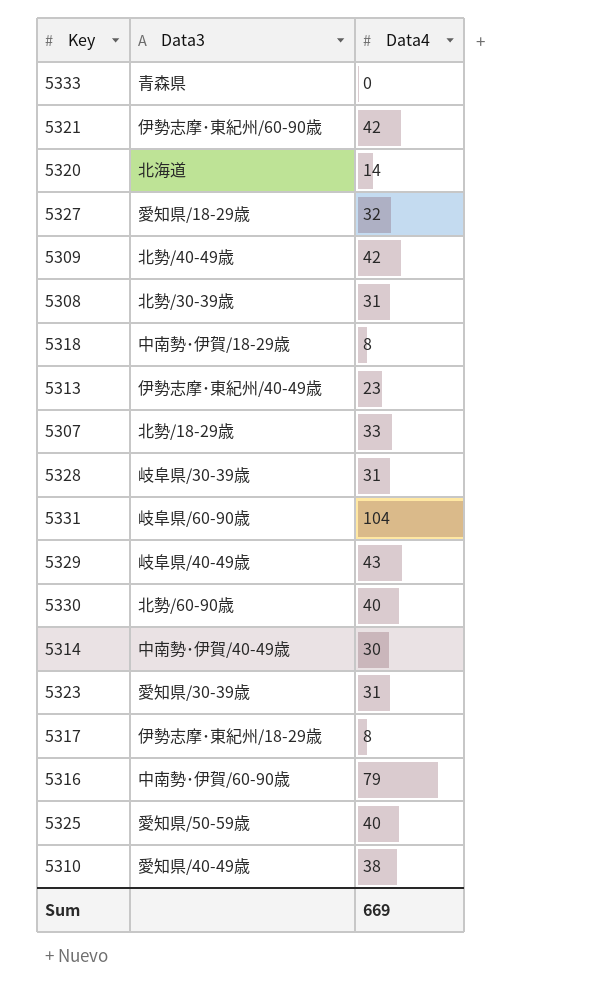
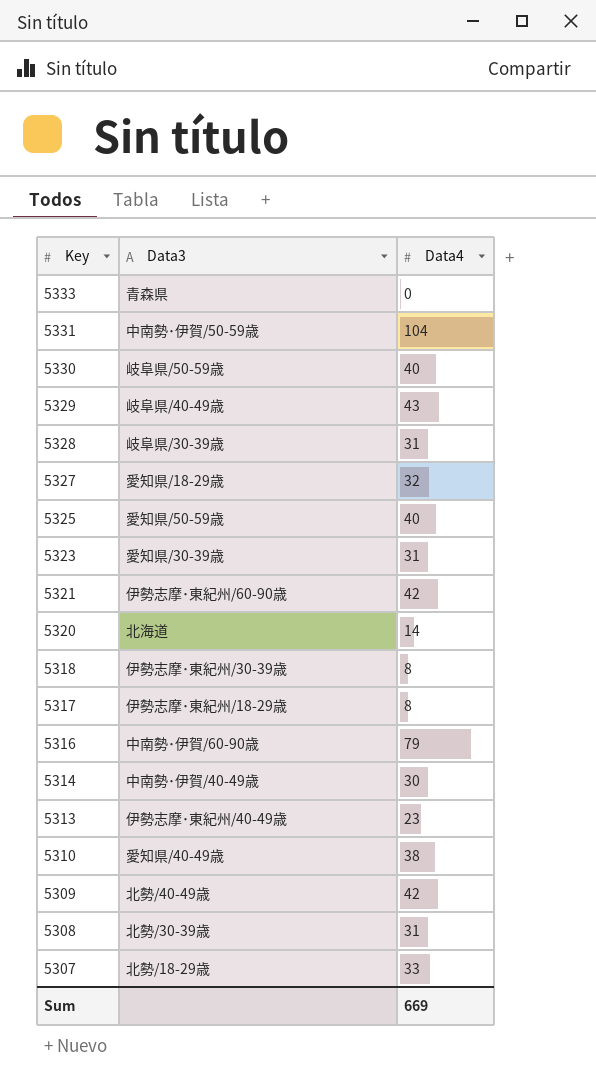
row order: none -> Key descending
5331 | Data3: 岐阜県/60-90歳 -> 中南勢･伊賀/50-59歳
5330 | Data3: 北勢/60-90歳 -> 岐阜県/50-59歳
5318 | Data3: 中南勢･伊賀/18-29歳 -> 伊勢志摩･東紀州/30-39歳

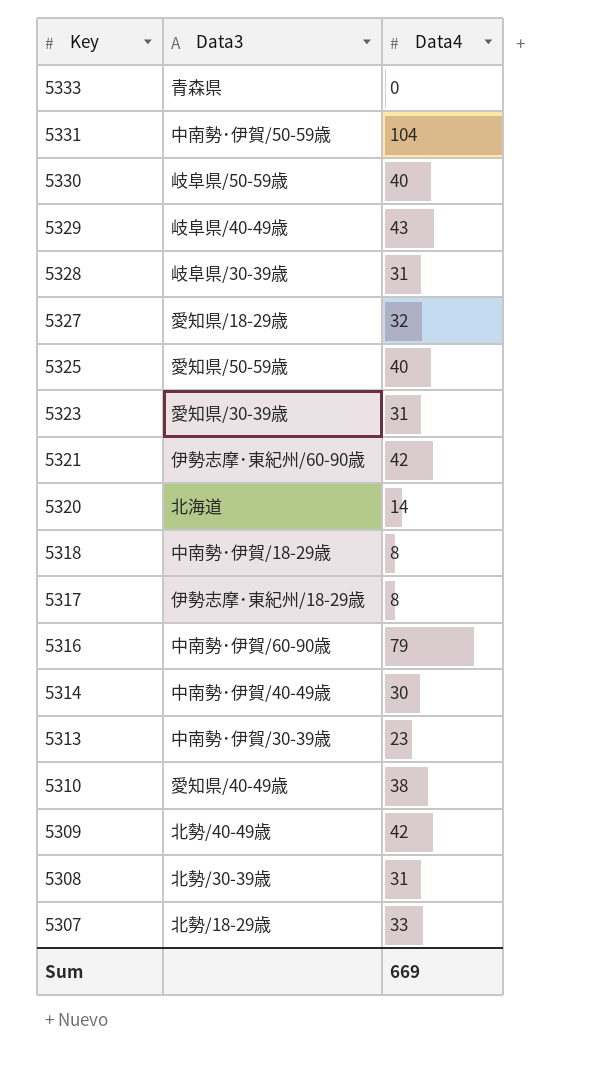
5318 | Data3: 伊勢志摩･東紀州/30-39歳 -> 中南勢･伊賀/18-29歳
5313 | Data3: 伊勢志摩･東紀州/40-49歳 -> 中南勢･伊賀/30-39歳

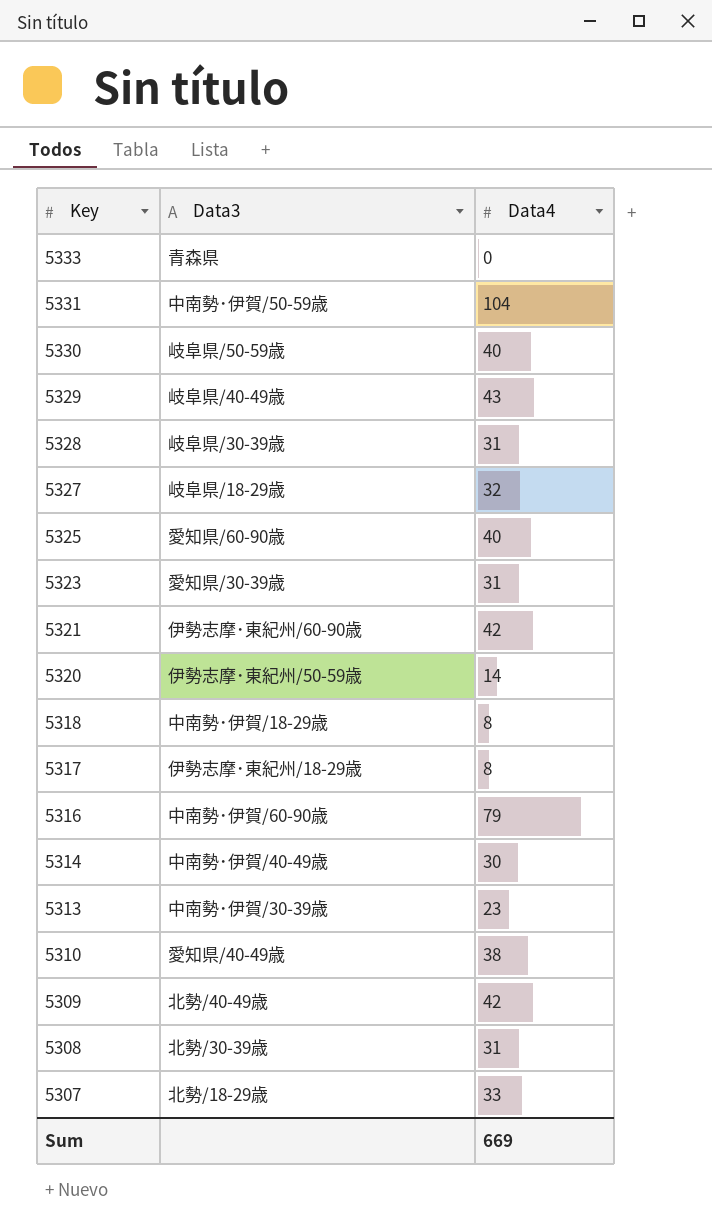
5327 | Data3: 愛知県/18-29歳 -> 岐阜県/18-29歳
5325 | Data3: 愛知県/50-59歳 -> 愛知県/60-90歳
5320 | Data3: 北海道 -> 伊勢志摩･東紀州/50-59歳

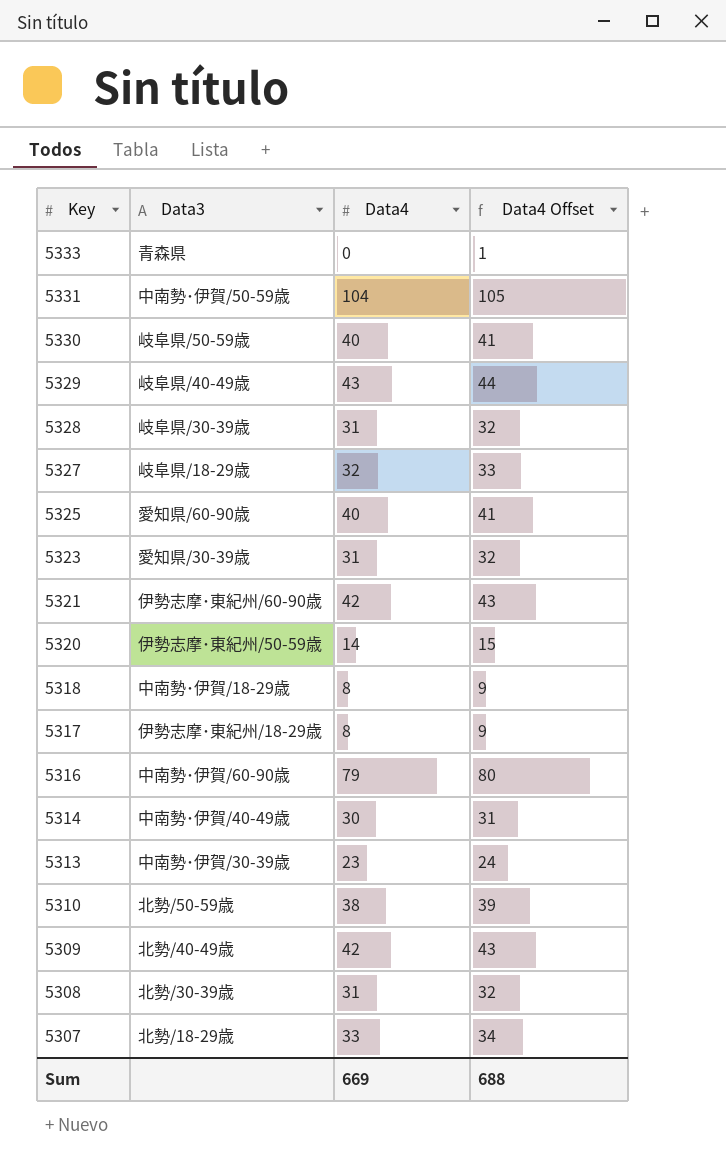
column Data4 Offset | formula: none -> [Data4] + 1
5310 | Data3: 愛知県/40-49歳 -> 北勢/50-59歳

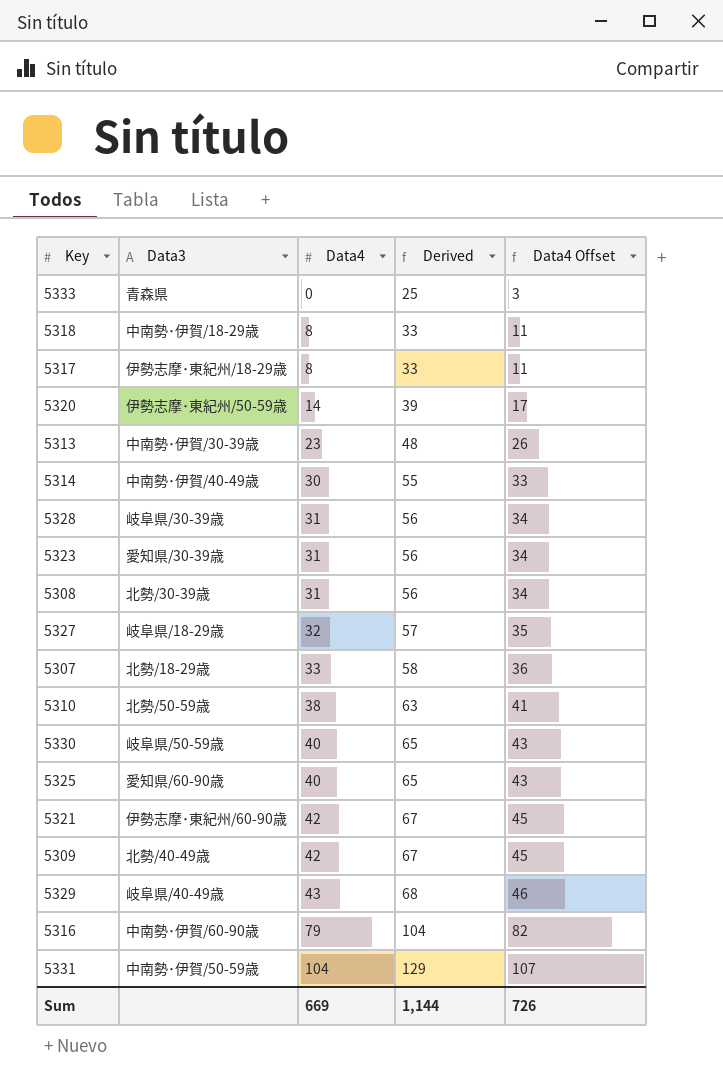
row order: Key descending -> Data4 ascending
column Derived | formula: none -> [Data4] + 25
column Data4 Offset | formula: [Data4] + 1 -> [Data4] + 3
Sum | Data4 Offset: 688 -> 726

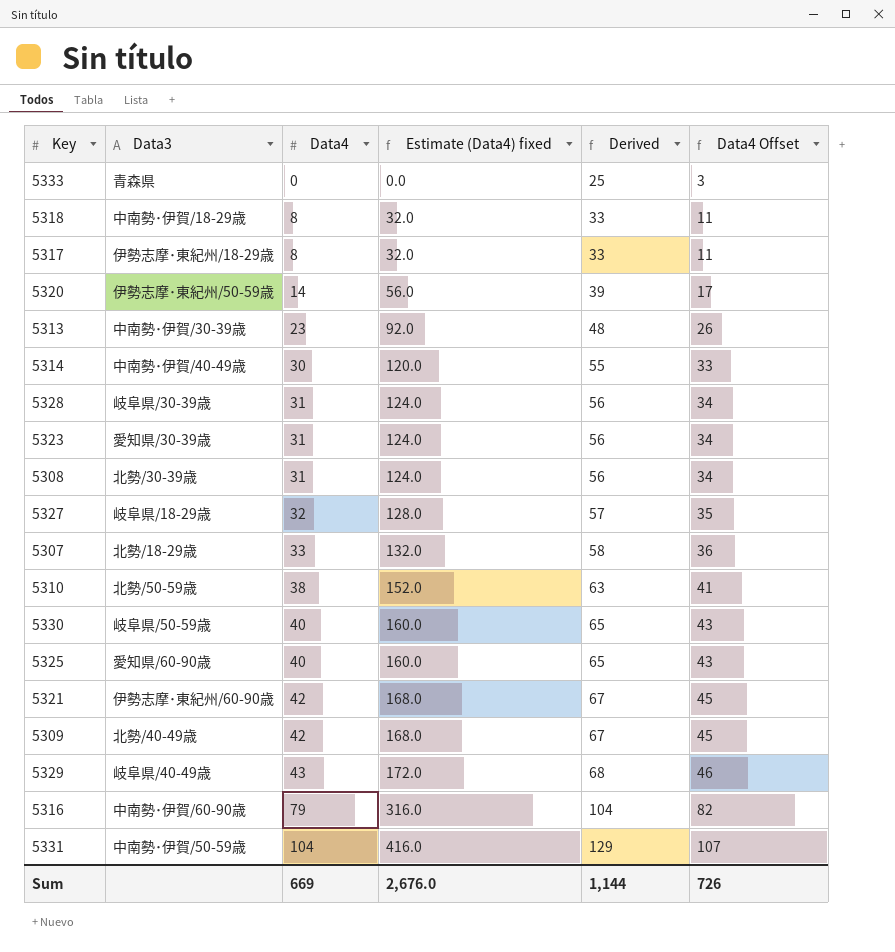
column Estimate (Data4) fixed | formula: none -> [Data4] * 4

